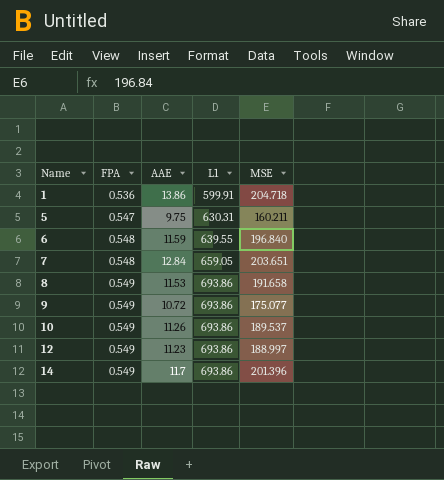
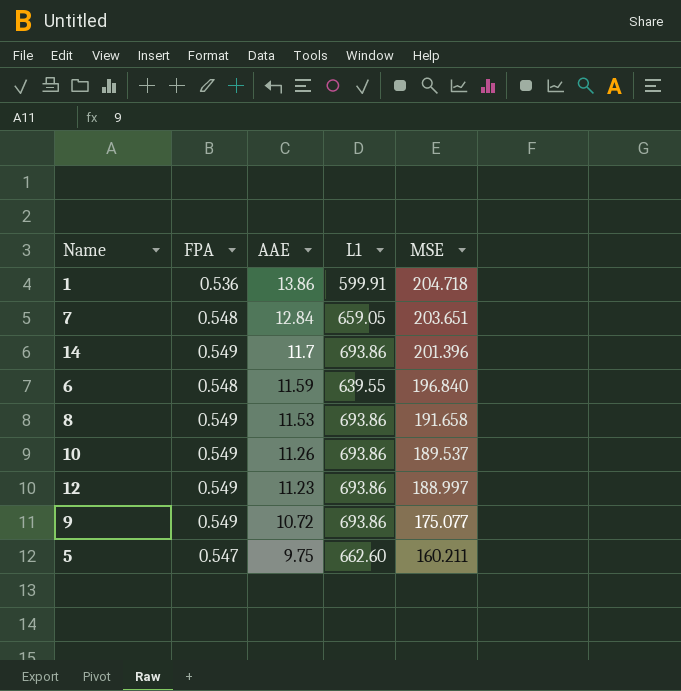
row order: Name ascending -> AAE descending
5 | L1: 630.31 -> 662.60

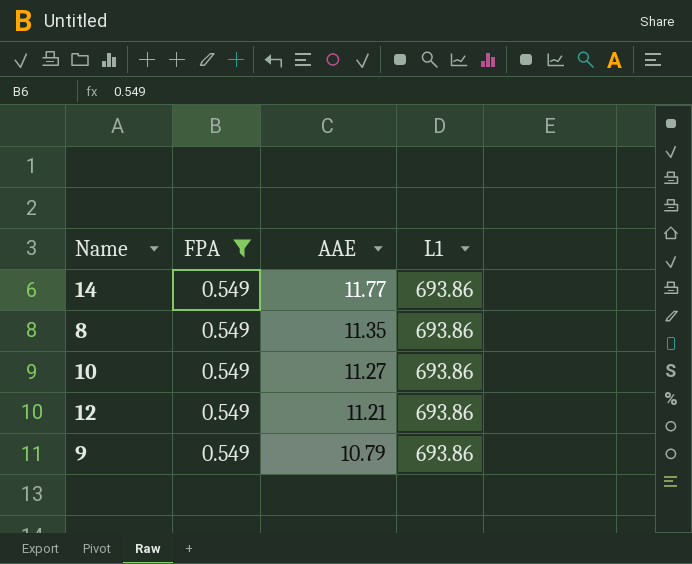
filter: none -> FPA = 0.549
column MSE | position: 5 -> none
14 | AAE: 11.7 -> 11.77
8 | AAE: 11.53 -> 11.35
10 | AAE: 11.26 -> 11.27
12 | AAE: 11.23 -> 11.21
9 | AAE: 10.72 -> 10.79

